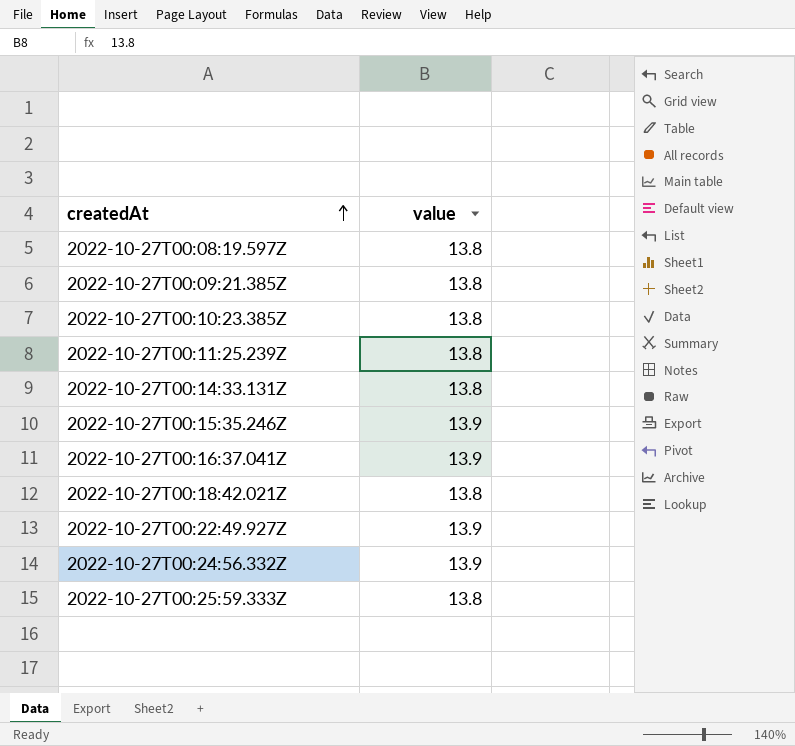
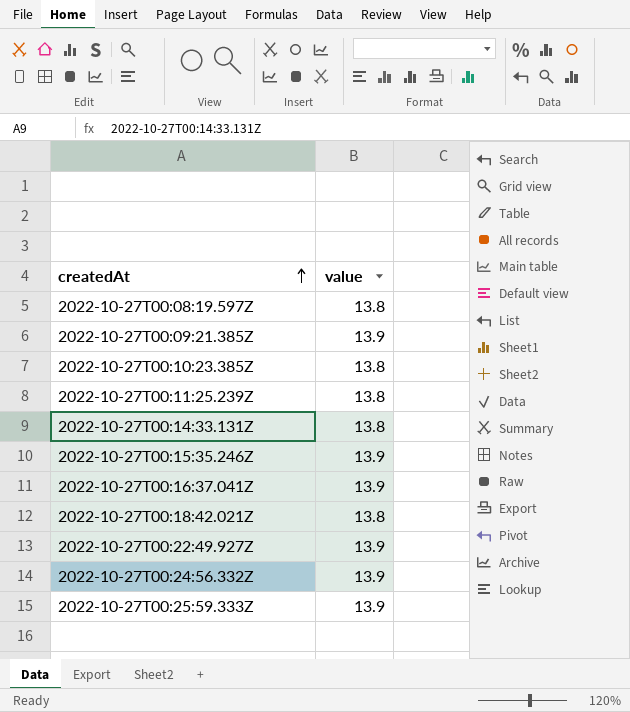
2022-10-27T00:09:21.385Z | value: 13.8 -> 13.9
2022-10-27T00:25:59.333Z | value: 13.8 -> 13.9

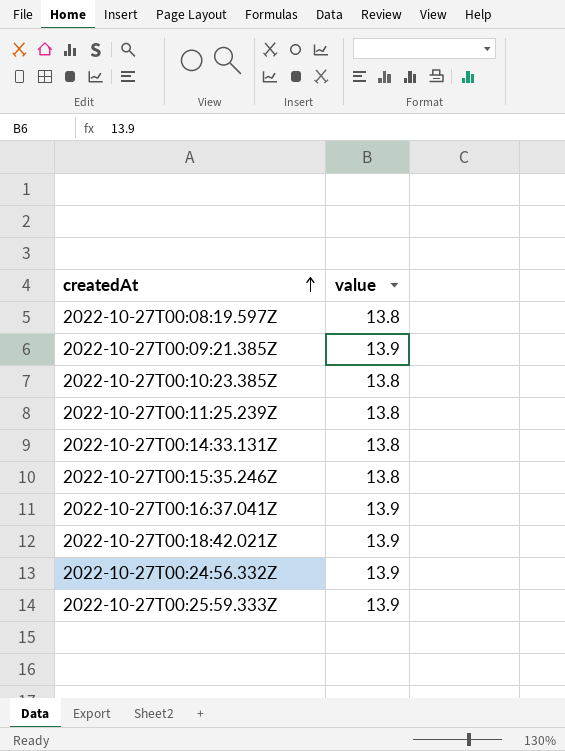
row 2022-10-27T00:22:49.927Z: 13.9 -> none
2022-10-27T00:15:35.246Z | value: 13.9 -> 13.8
2022-10-27T00:18:42.021Z | value: 13.8 -> 13.9

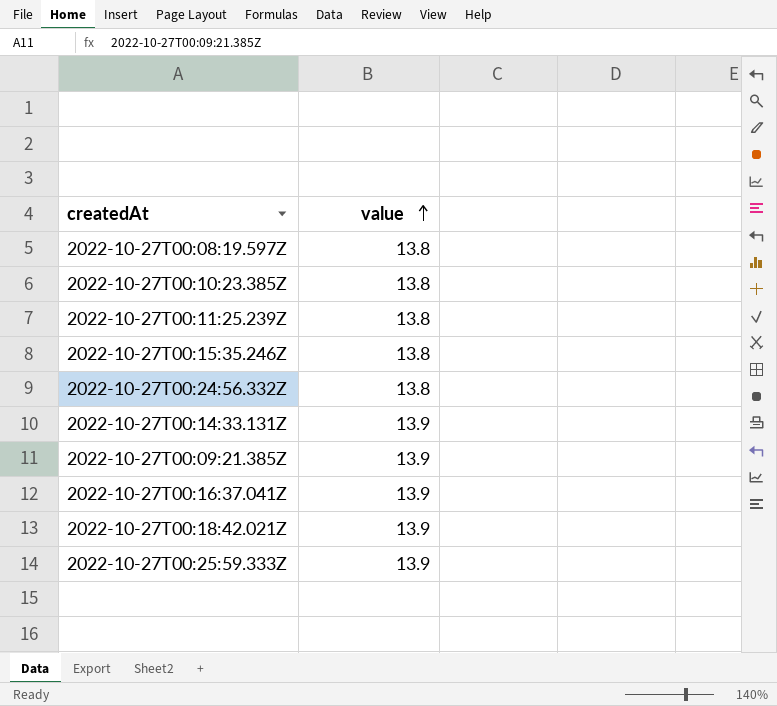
row order: createdAt ascending -> value ascending
2022-10-27T00:24:56.332Z | value: 13.9 -> 13.8
2022-10-27T00:14:33.131Z | value: 13.8 -> 13.9

